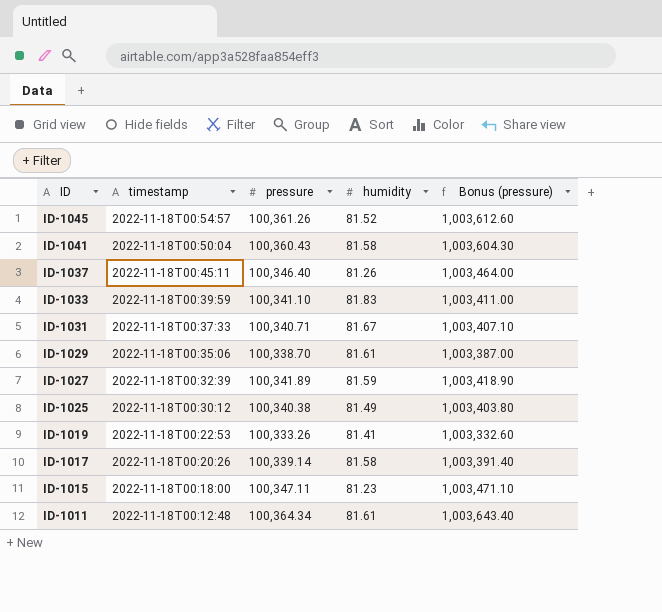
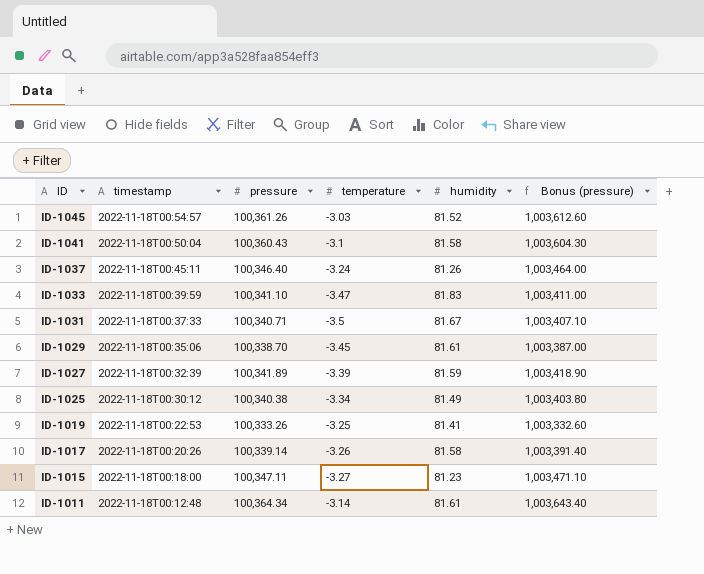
column temperature | position: none -> 4

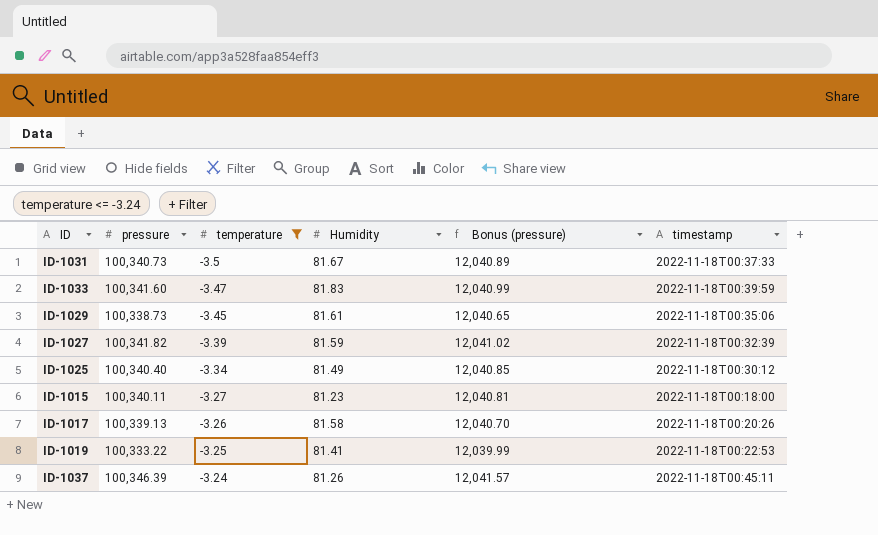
filter: none -> temperature <= -3.24
row order: ID descending -> temperature ascending
column name: humidity -> Humidity
column Bonus (pressure) | formula: [pressure] * 10 -> [pressure] * 0.12
column timestamp | position: 2 -> 6
ID-1031 | pressure: 100,340.71 -> 100,340.73
ID-1033 | pressure: 100,341.10 -> 100,341.60
ID-1029 | pressure: 100,338.70 -> 100,338.73
ID-1027 | pressure: 100,341.89 -> 100,341.82
ID-1025 | pressure: 100,340.38 -> 100,340.40
ID-1015 | pressure: 100,347.11 -> 100,340.11
ID-1017 | pressure: 100,339.14 -> 100,339.13
ID-1019 | pressure: 100,333.26 -> 100,333.22
ID-1037 | pressure: 100,346.40 -> 100,346.39

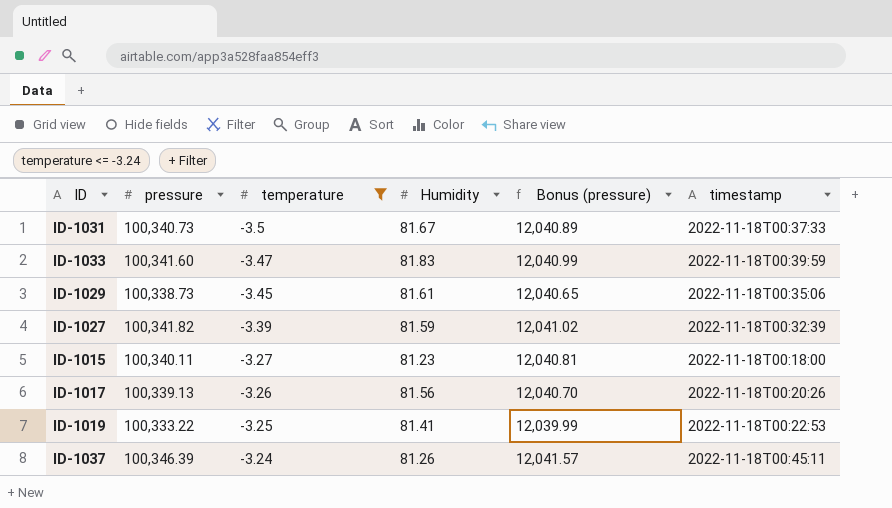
row ID-1025: 100,340.40 | -3.34 | 81.49 | 12,040.85 | 2022-11-18T00:30:12 -> none
ID-1017 | Humidity: 81.58 -> 81.56

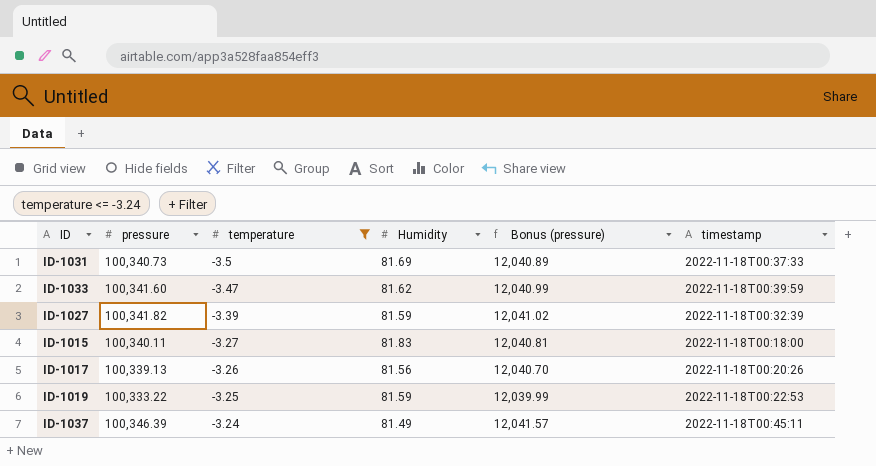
row ID-1029: 100,338.73 | -3.45 | 81.61 | 12,040.65 | 2022-11-18T00:35:06 -> none
ID-1031 | Humidity: 81.67 -> 81.69
ID-1033 | Humidity: 81.83 -> 81.62
ID-1015 | Humidity: 81.23 -> 81.83
ID-1019 | Humidity: 81.41 -> 81.59
ID-1037 | Humidity: 81.26 -> 81.49

